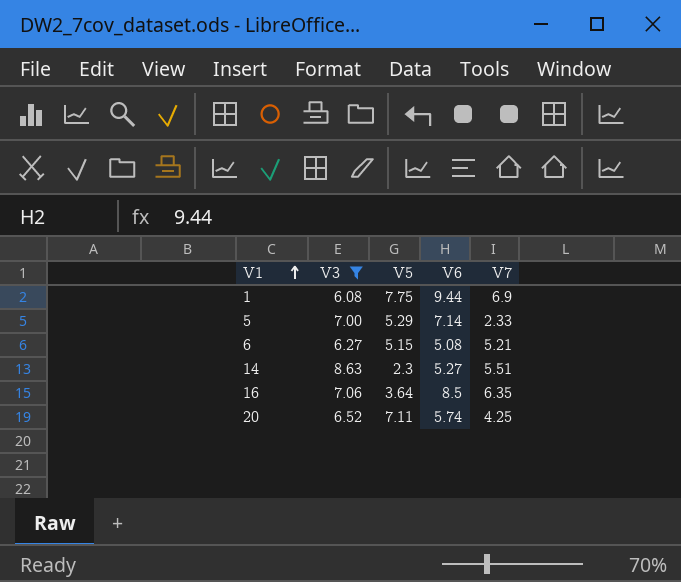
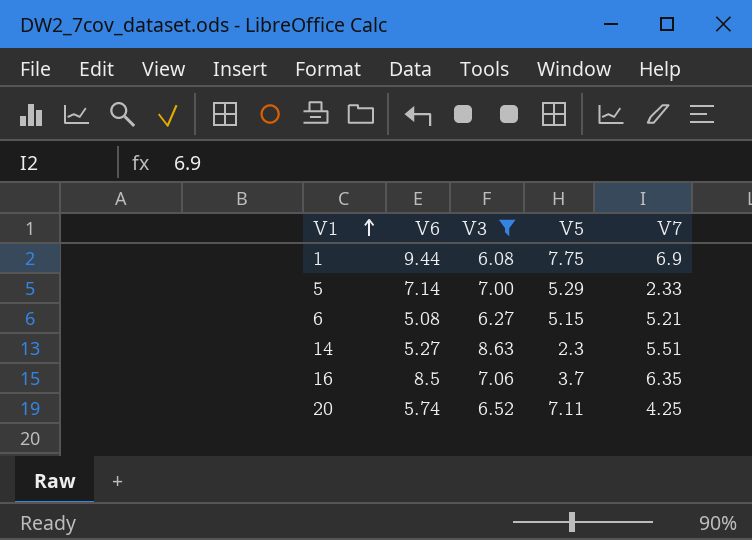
column V6 | position: 4 -> 2
16 | V5: 3.64 -> 3.7

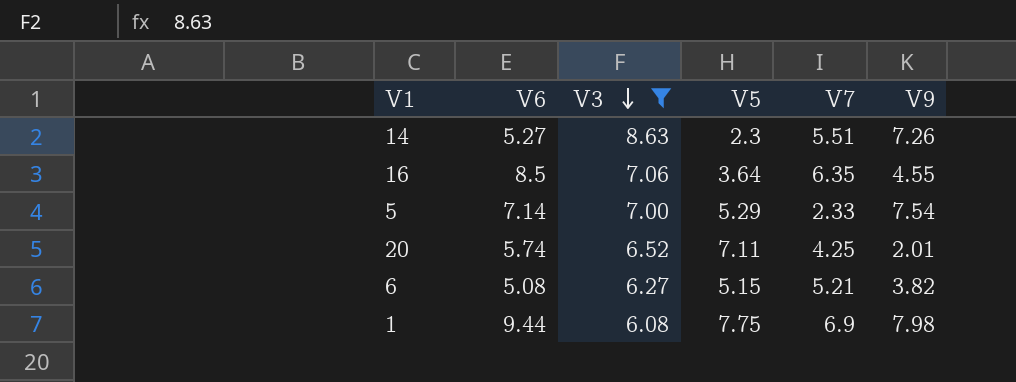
row order: V1 ascending -> V3 descending
column V9 | position: none -> 6
16 | V5: 3.7 -> 3.64

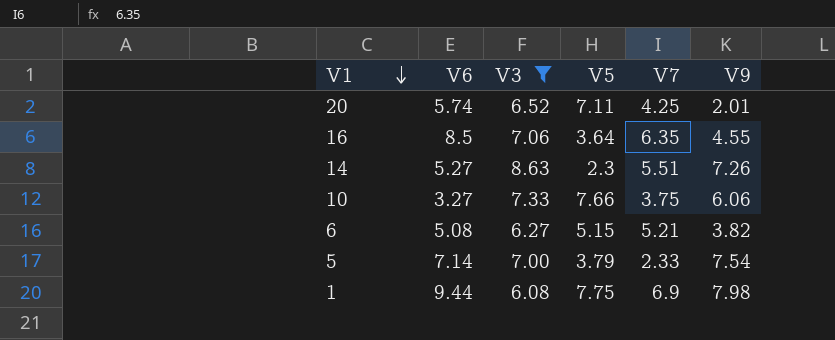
row order: V3 descending -> V1 descending
row 10: none -> 3.27 | 7.33 | 7.66 | 3.75 | 6.06
5 | V5: 5.29 -> 3.79

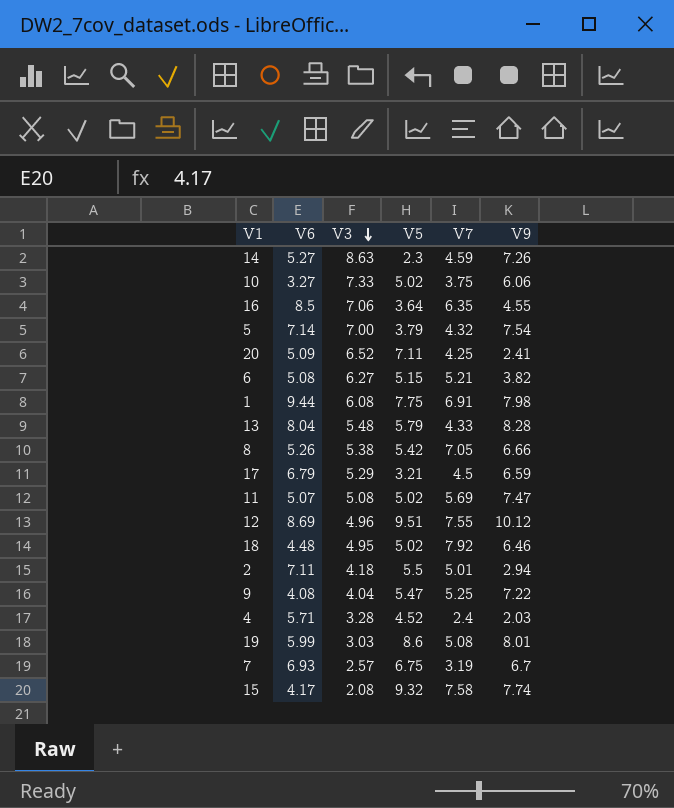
filter: V3 >= 6.08 -> none
row order: V1 descending -> V3 descending
14 | V7: 5.51 -> 4.59
10 | V5: 7.66 -> 5.02
5 | V7: 2.33 -> 4.32
20 | V6: 5.74 -> 5.09
20 | V9: 2.01 -> 2.41
1 | V7: 6.9 -> 6.91

